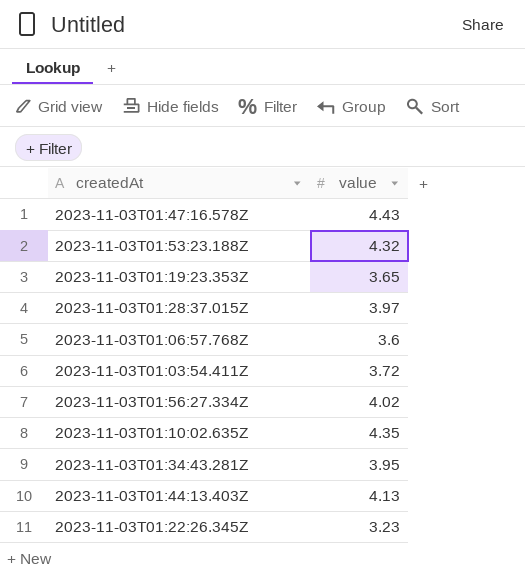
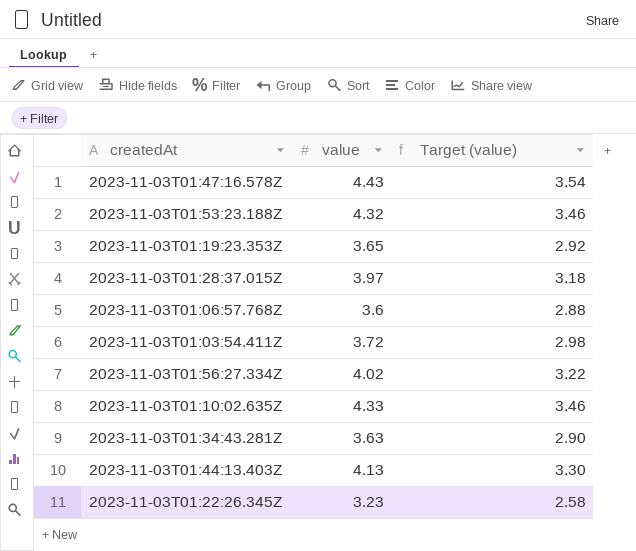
column Target (value) | formula: none -> [value] * 0.8
2023-11-03T01:10:02.635Z | value: 4.35 -> 4.33
2023-11-03T01:34:43.281Z | value: 3.95 -> 3.63

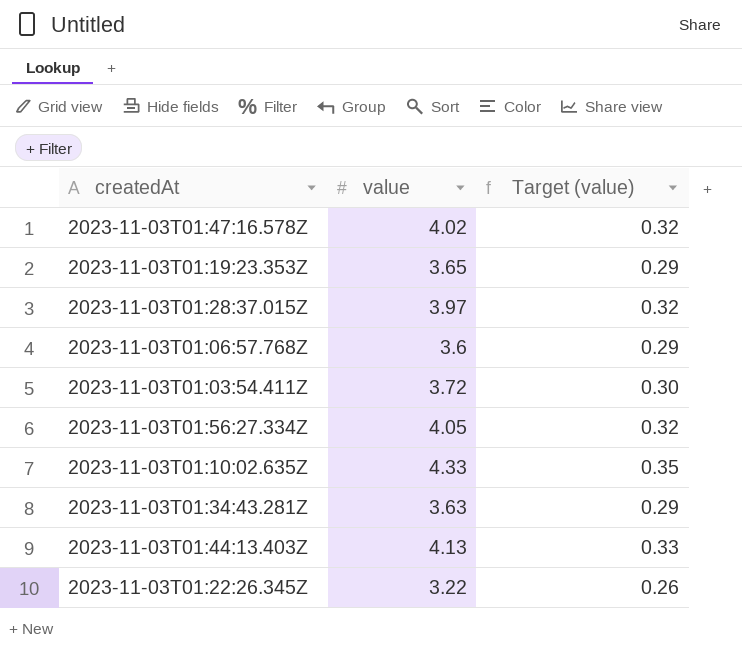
column Target (value) | formula: [value] * 0.8 -> [value] * 0.08
row 2023-11-03T01:53:23.188Z: 4.32 | 3.46 -> none
2023-11-03T01:47:16.578Z | value: 4.43 -> 4.02
2023-11-03T01:56:27.334Z | value: 4.02 -> 4.05
2023-11-03T01:22:26.345Z | value: 3.23 -> 3.22

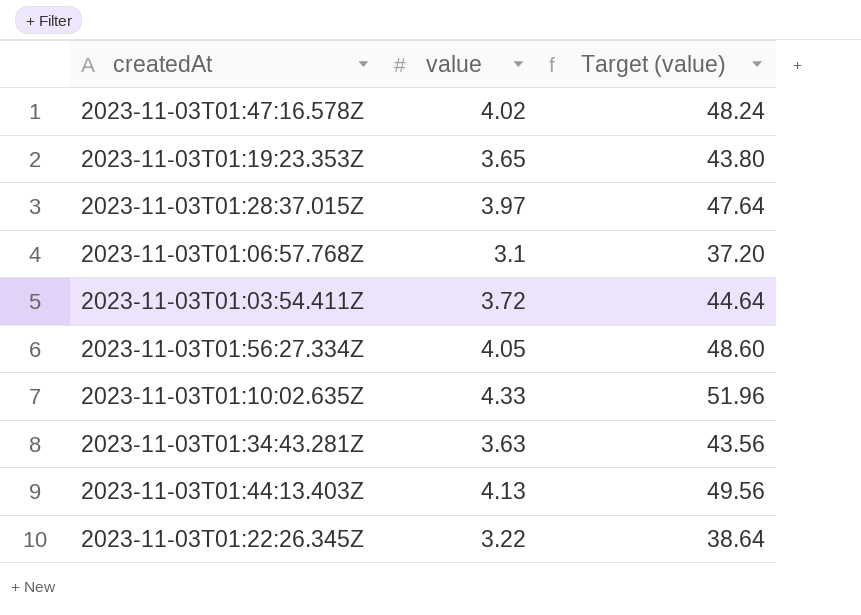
column Target (value) | formula: [value] * 0.08 -> [value] * 12
2023-11-03T01:06:57.768Z | value: 3.6 -> 3.1

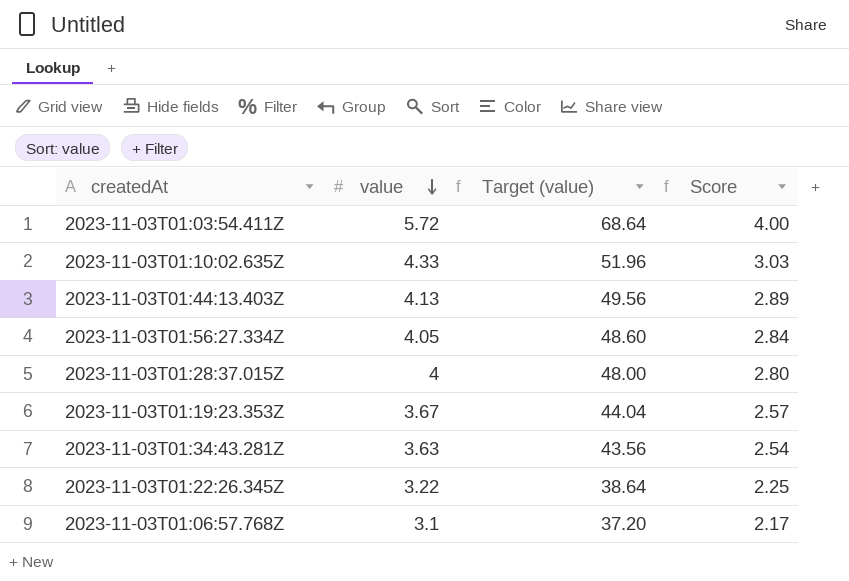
row order: none -> value descending
column Score | formula: none -> [value] * 0.7
row 2023-11-03T01:47:16.578Z: 4.02 | 48.24 -> none
2023-11-03T01:03:54.411Z | value: 3.72 -> 5.72
2023-11-03T01:03:54.411Z | Target (value): 44.64 -> 68.64
2023-11-03T01:28:37.015Z | value: 3.97 -> 4
2023-11-03T01:28:37.015Z | Target (value): 47.64 -> 48.00
2023-11-03T01:19:23.353Z | value: 3.65 -> 3.67
2023-11-03T01:19:23.353Z | Target (value): 43.80 -> 44.04

